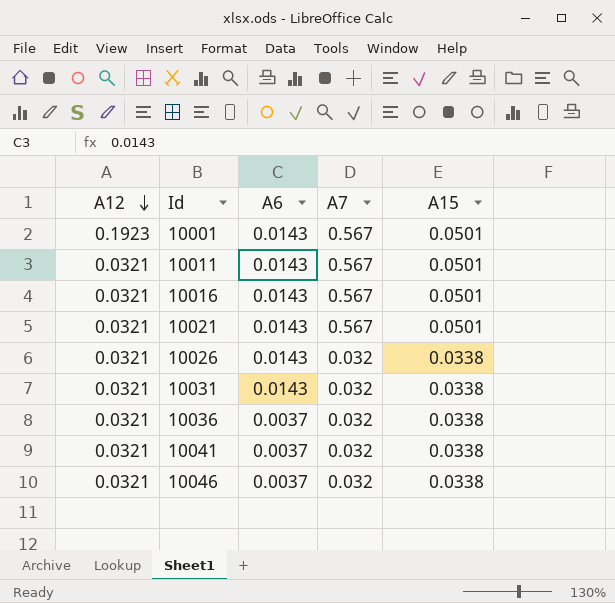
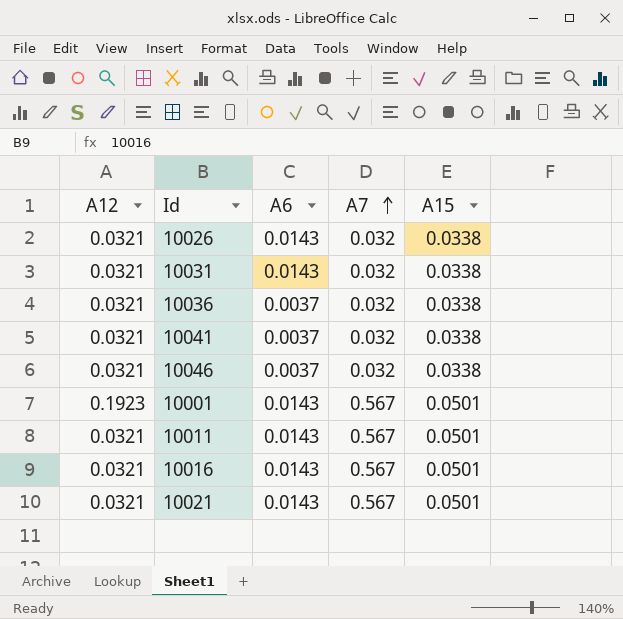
row order: A12 descending -> A7 ascending

